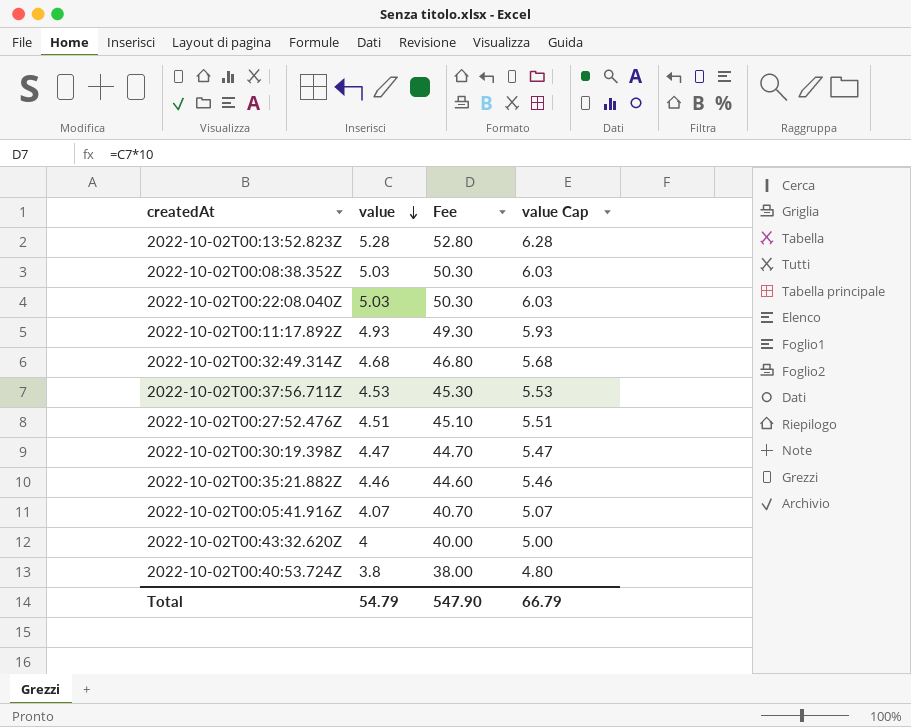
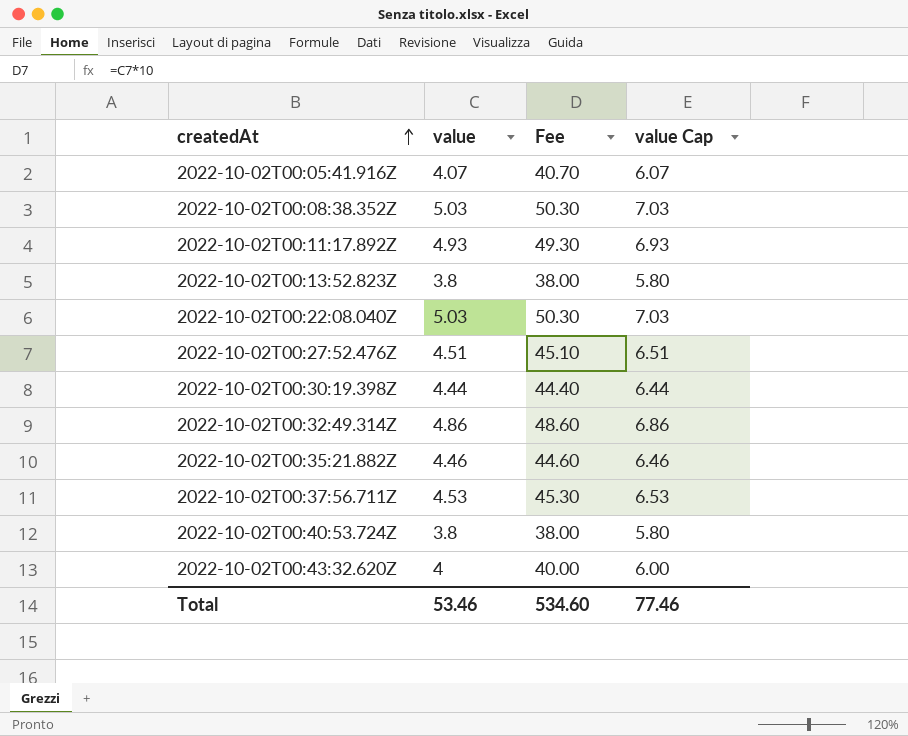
row order: value descending -> createdAt ascending
column value Cap | formula: [value] + 1 -> [value] + 2
2022-10-02T00:13:52.823Z | value: 5.28 -> 3.8
2022-10-02T00:13:52.823Z | Fee: 52.80 -> 38.00
2022-10-02T00:30:19.398Z | value: 4.47 -> 4.44
2022-10-02T00:30:19.398Z | Fee: 44.70 -> 44.40
2022-10-02T00:32:49.314Z | value: 4.68 -> 4.86
2022-10-02T00:32:49.314Z | Fee: 46.80 -> 48.60
Total | value: 54.79 -> 53.46
Total | Fee: 547.90 -> 534.60
Total | value Cap: 66.79 -> 77.46

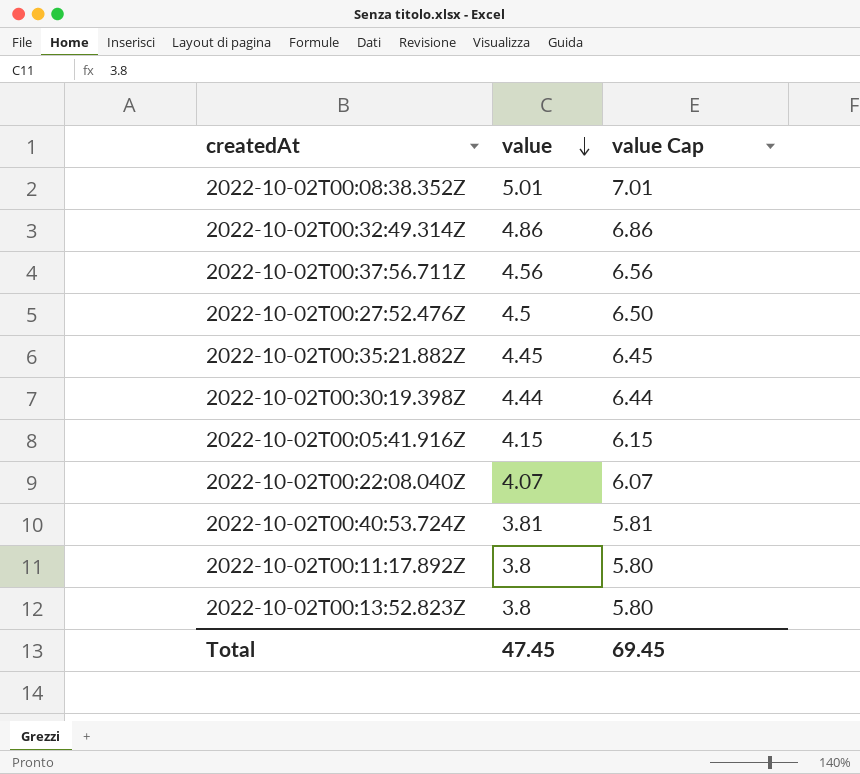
row order: createdAt ascending -> value descending
column Fee | formula: [value] * 10 -> none
row 2022-10-02T00:43:32.620Z: 4 | 40.00 | 6.00 -> none
2022-10-02T00:08:38.352Z | value: 5.03 -> 5.01
2022-10-02T00:08:38.352Z | value Cap: 7.03 -> 7.01
2022-10-02T00:37:56.711Z | value: 4.53 -> 4.56
2022-10-02T00:37:56.711Z | value Cap: 6.53 -> 6.56
2022-10-02T00:27:52.476Z | value: 4.51 -> 4.5
2022-10-02T00:27:52.476Z | value Cap: 6.51 -> 6.50
2022-10-02T00:35:21.882Z | value: 4.46 -> 4.45
2022-10-02T00:35:21.882Z | value Cap: 6.46 -> 6.45
2022-10-02T00:05:41.916Z | value: 4.07 -> 4.15
2022-10-02T00:05:41.916Z | value Cap: 6.07 -> 6.15
2022-10-02T00:22:08.040Z | value: 5.03 -> 4.07
2022-10-02T00:22:08.040Z | value Cap: 7.03 -> 6.07
2022-10-02T00:40:53.724Z | value: 3.8 -> 3.81
2022-10-02T00:40:53.724Z | value Cap: 5.80 -> 5.81
2022-10-02T00:11:17.892Z | value: 4.93 -> 3.8
2022-10-02T00:11:17.892Z | value Cap: 6.93 -> 5.80
Total | value: 53.46 -> 47.45
Total | value Cap: 77.46 -> 69.45

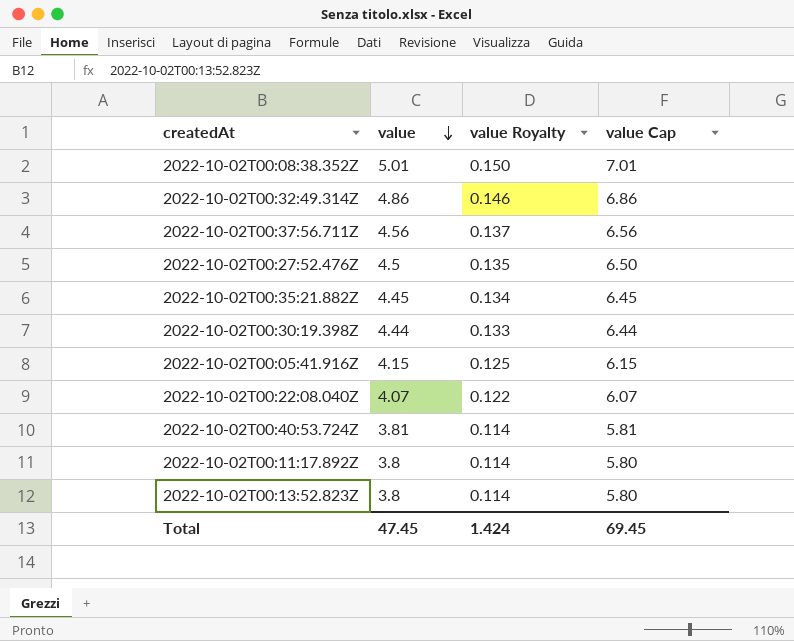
column value Royalty | formula: none -> [value] * 0.03

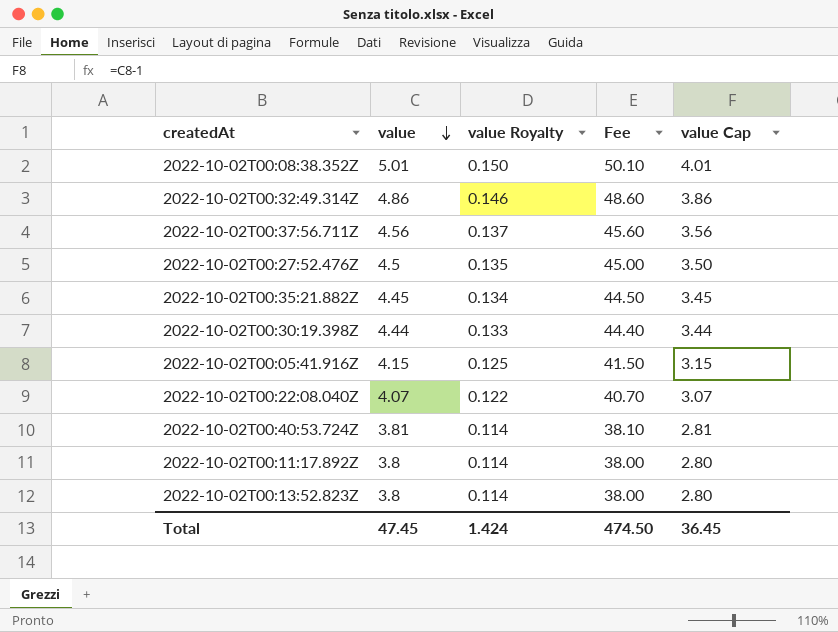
column Fee | formula: none -> [value] * 10
column value Cap | formula: [value] + 2 -> [value] - 1
Total | value Cap: 69.45 -> 36.45

